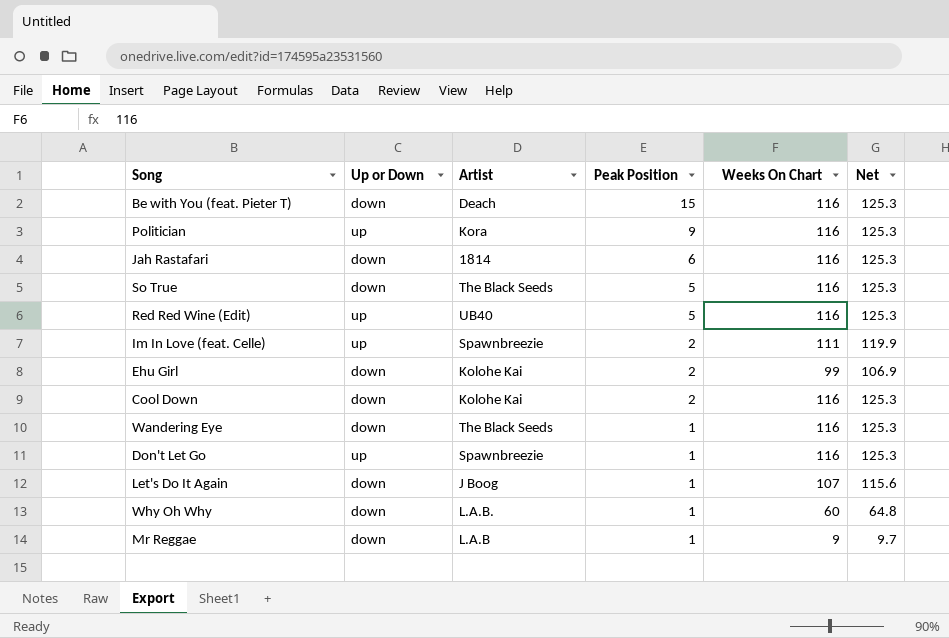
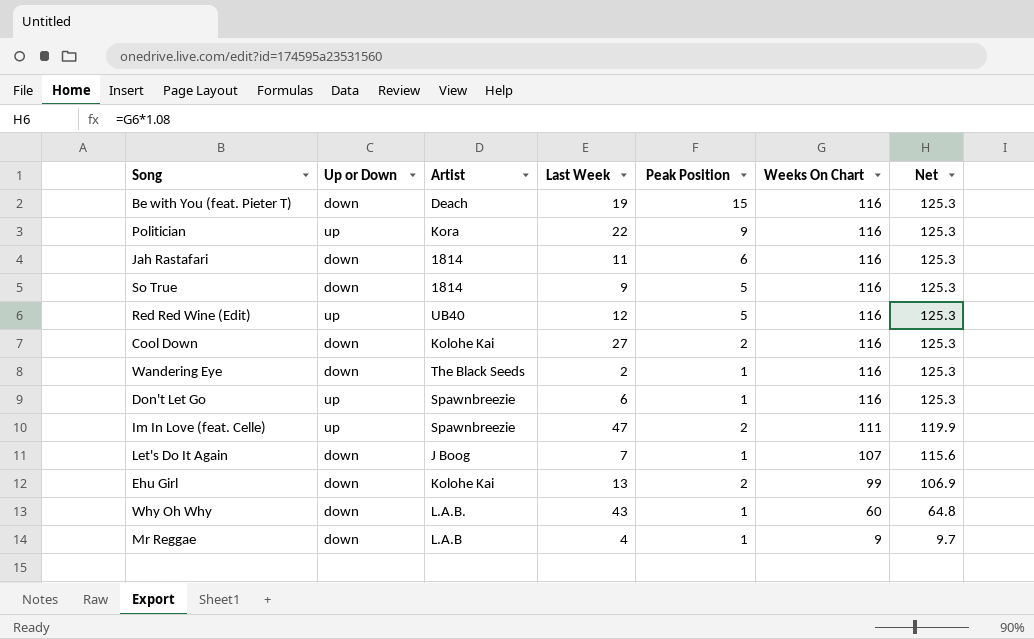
row order: Peak Position descending -> Weeks On Chart descending
column Last Week | position: none -> 4
So True | Artist: The Black Seeds -> 1814

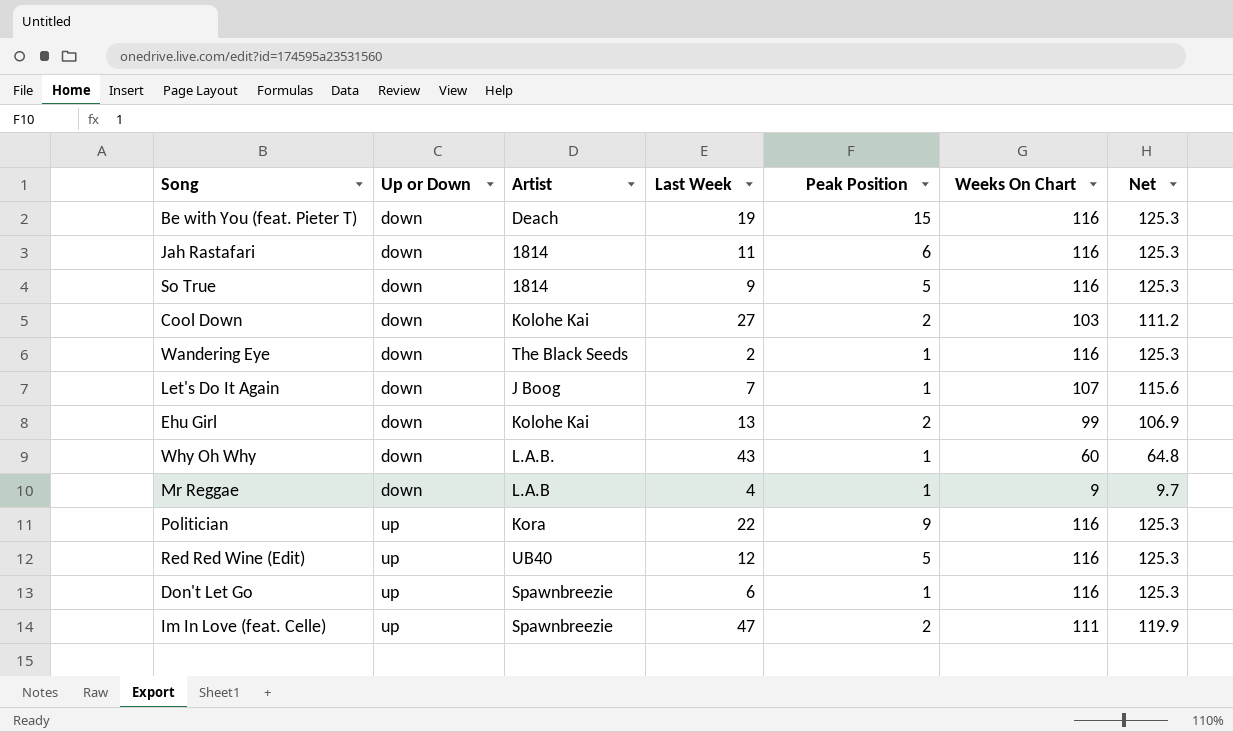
row order: Weeks On Chart descending -> Up or Down ascending
Cool Down | Weeks On Chart: 116 -> 103
Cool Down | Net: 125.3 -> 111.2

